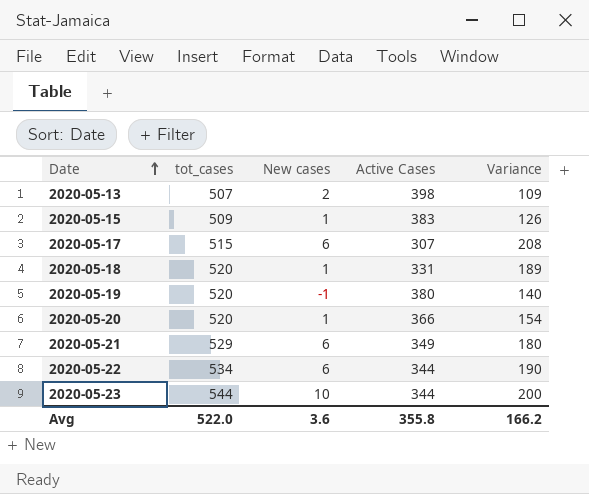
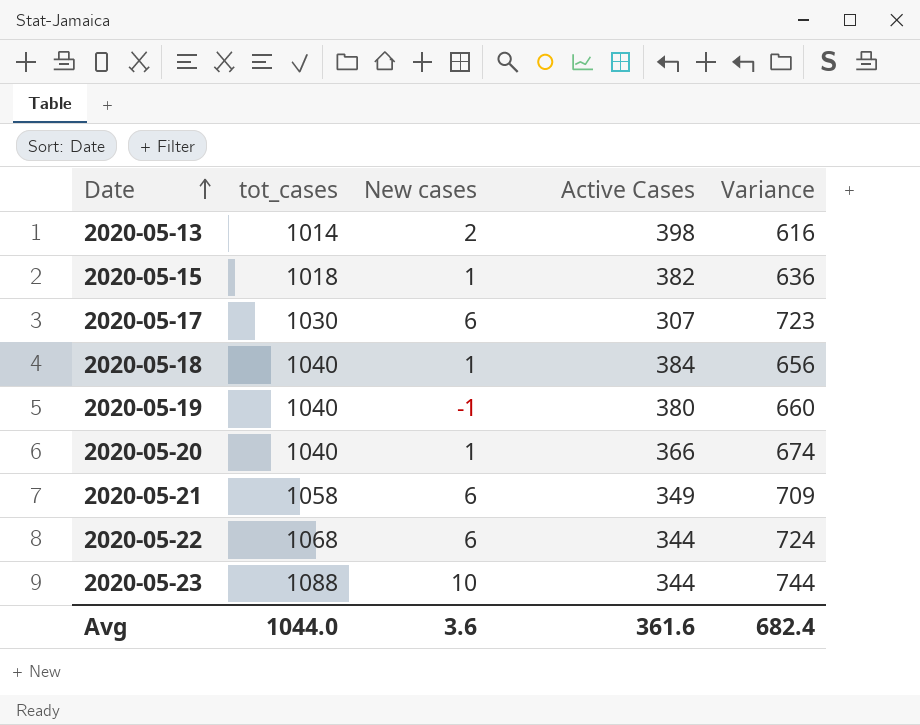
2020-05-13 | tot_cases: 507 -> 1014
2020-05-13 | Variance: 109 -> 616
2020-05-15 | tot_cases: 509 -> 1018
2020-05-15 | Active Cases: 383 -> 382
2020-05-15 | Variance: 126 -> 636
2020-05-17 | tot_cases: 515 -> 1030
2020-05-17 | Variance: 208 -> 723
2020-05-18 | tot_cases: 520 -> 1040
2020-05-18 | Active Cases: 331 -> 384
2020-05-18 | Variance: 189 -> 656
2020-05-19 | tot_cases: 520 -> 1040
2020-05-19 | Variance: 140 -> 660
2020-05-20 | tot_cases: 520 -> 1040
2020-05-20 | Variance: 154 -> 674
2020-05-21 | tot_cases: 529 -> 1058
2020-05-21 | Variance: 180 -> 709
2020-05-22 | tot_cases: 534 -> 1068
2020-05-22 | Variance: 190 -> 724
2020-05-23 | tot_cases: 544 -> 1088
2020-05-23 | Variance: 200 -> 744
Avg | tot_cases: 522.0 -> 1044.0
Avg | Active Cases: 355.8 -> 361.6
Avg | Variance: 166.2 -> 682.4

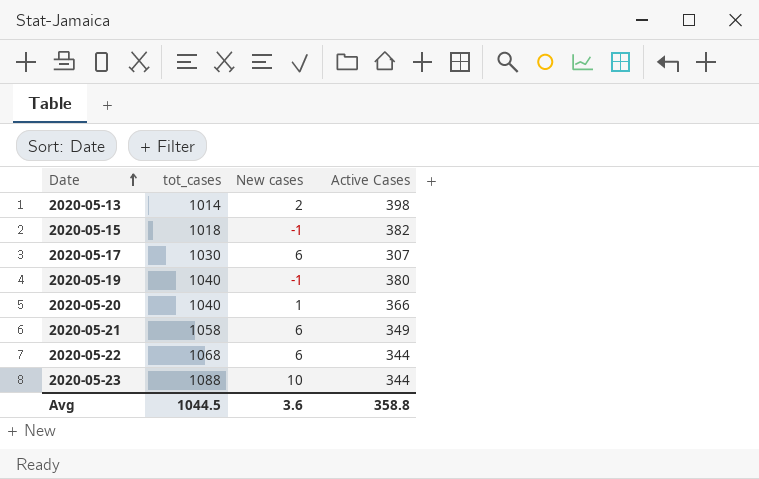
column Variance | formula: [tot_cases] - [Active Cases] -> none
row 2020-05-18: 1040 | 1 | 384 | 656 -> none
2020-05-15 | New cases: 1 -> -1
Avg | tot_cases: 1044.0 -> 1044.5
Avg | Active Cases: 361.6 -> 358.8

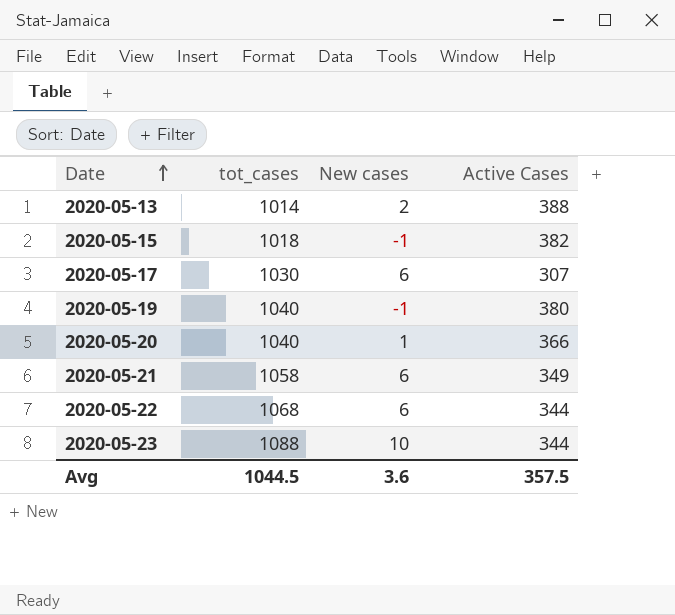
2020-05-13 | Active Cases: 398 -> 388
Avg | Active Cases: 358.8 -> 357.5

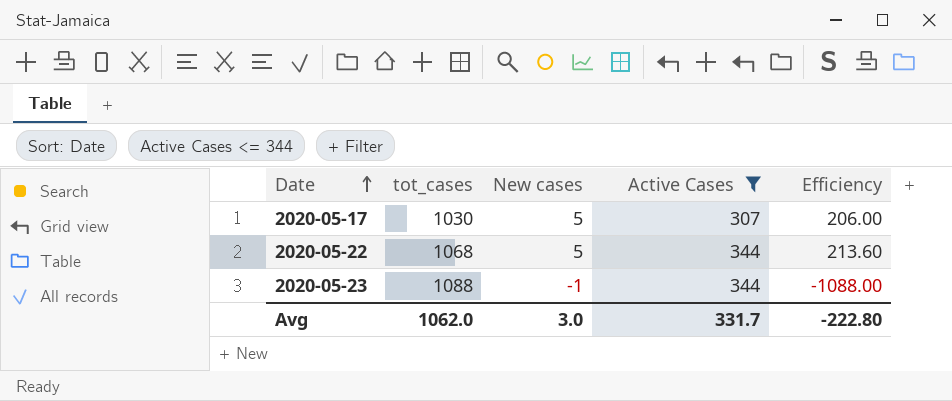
filter: none -> Active Cases <= 344
column Efficiency | formula: none -> [tot_cases] / [New cases]
2020-05-17 | New cases: 6 -> 5
2020-05-22 | New cases: 6 -> 5
2020-05-23 | New cases: 10 -> -1
Avg | tot_cases: 1044.5 -> 1062.0
Avg | New cases: 3.6 -> 3.0
Avg | Active Cases: 357.5 -> 331.7

